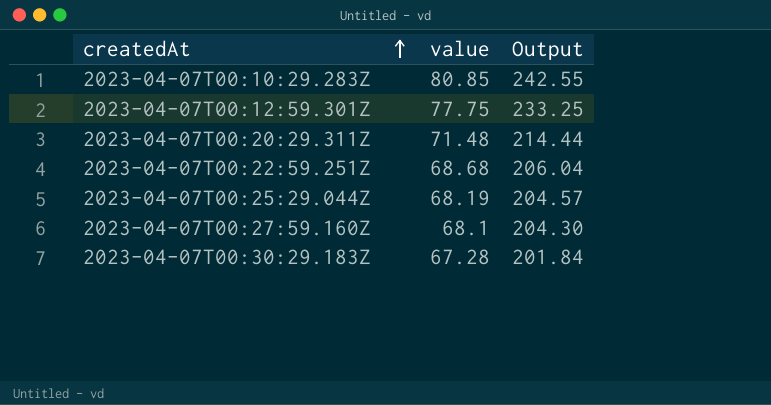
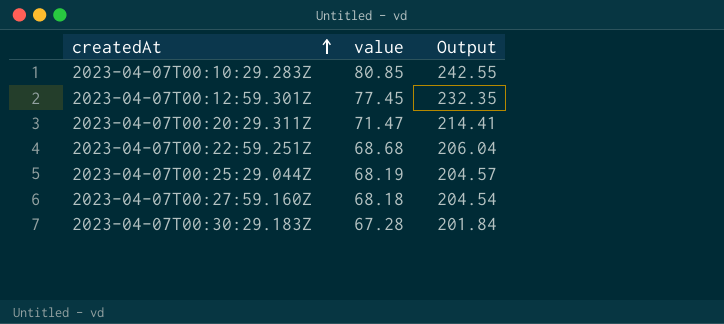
2023-04-07T00:12:59.301Z | value: 77.75 -> 77.45
2023-04-07T00:12:59.301Z | Output: 233.25 -> 232.35
2023-04-07T00:20:29.311Z | value: 71.48 -> 71.47
2023-04-07T00:20:29.311Z | Output: 214.44 -> 214.41
2023-04-07T00:27:59.160Z | value: 68.1 -> 68.18
2023-04-07T00:27:59.160Z | Output: 204.30 -> 204.54

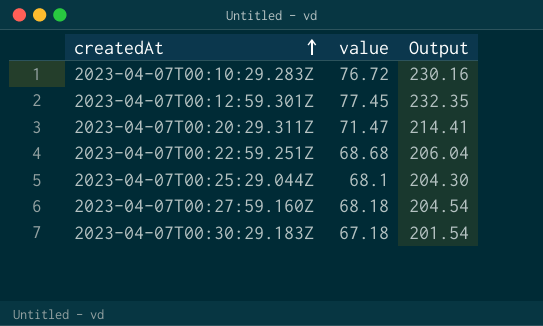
2023-04-07T00:10:29.283Z | value: 80.85 -> 76.72
2023-04-07T00:10:29.283Z | Output: 242.55 -> 230.16
2023-04-07T00:25:29.044Z | value: 68.19 -> 68.1
2023-04-07T00:25:29.044Z | Output: 204.57 -> 204.30
2023-04-07T00:30:29.183Z | value: 67.28 -> 67.18
2023-04-07T00:30:29.183Z | Output: 201.84 -> 201.54

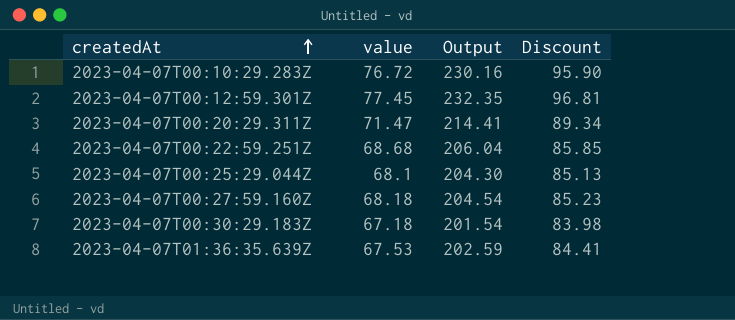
column Discount | formula: none -> [value] * 1.25
row 2023-04-07T01:36:35.639Z: none -> 67.53 | 202.59 | 84.41

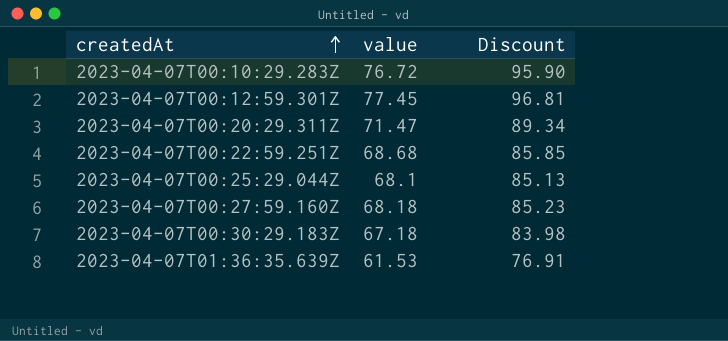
column Output | formula: [value] * 3 -> none
2023-04-07T01:36:35.639Z | value: 67.53 -> 61.53
2023-04-07T01:36:35.639Z | Discount: 84.41 -> 76.91

